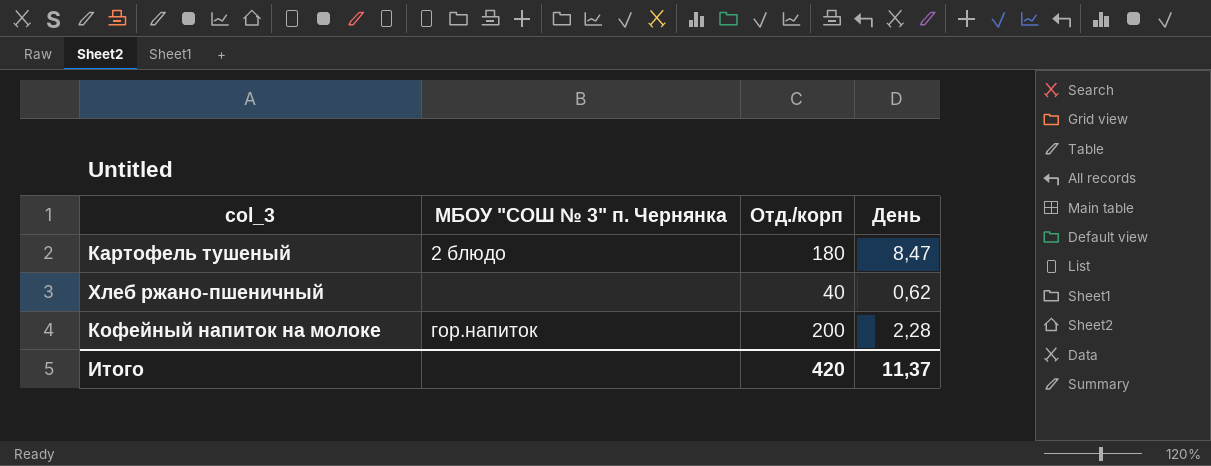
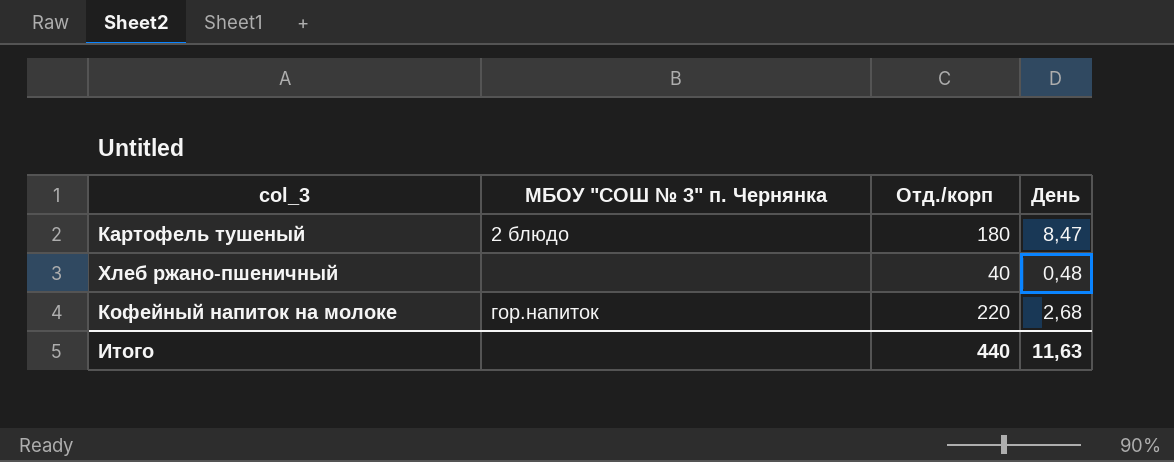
Хлеб ржано-пшеничный | День: 0,62 -> 0,48
Кофейный напиток на молоке | Отд./корп: 200 -> 220
Кофейный напиток на молоке | День: 2,28 -> 2,68
Итого | Отд./корп: 420 -> 440
Итого | День: 11,37 -> 11,63

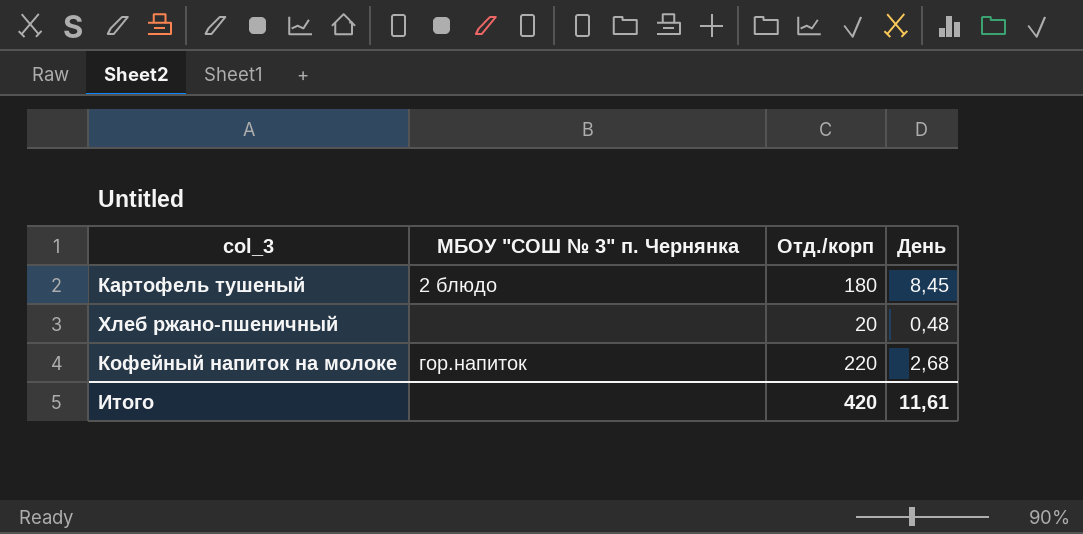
Картофель тушеный | День: 8,47 -> 8,45
Хлеб ржано-пшеничный | Отд./корп: 40 -> 20
Итого | Отд./корп: 440 -> 420
Итого | День: 11,63 -> 11,61

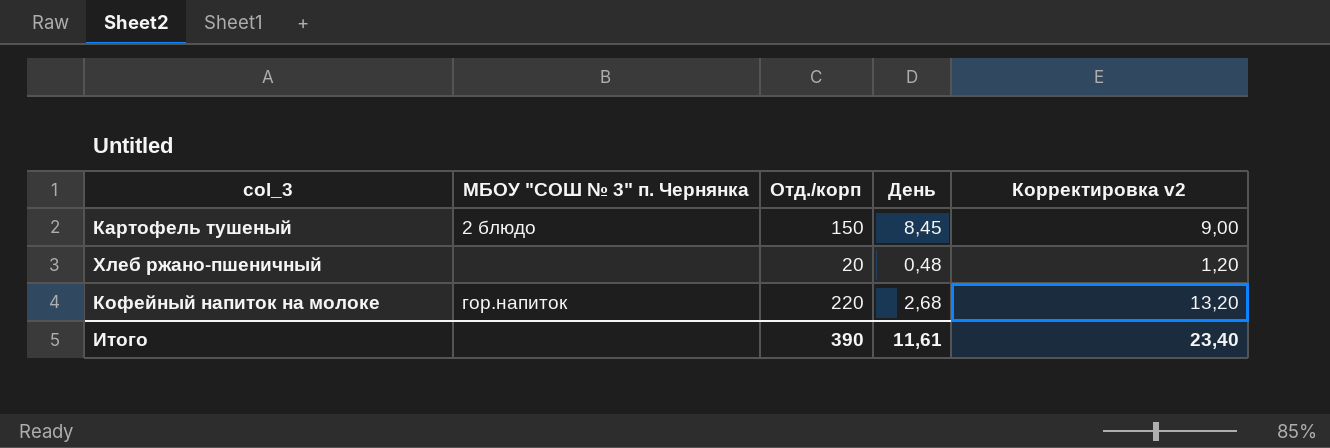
column Корректировка v2 | formula: none -> [Отд./корп] * 0,06
Картофель тушеный | Отд./корп: 180 -> 150
Итого | Отд./корп: 420 -> 390

